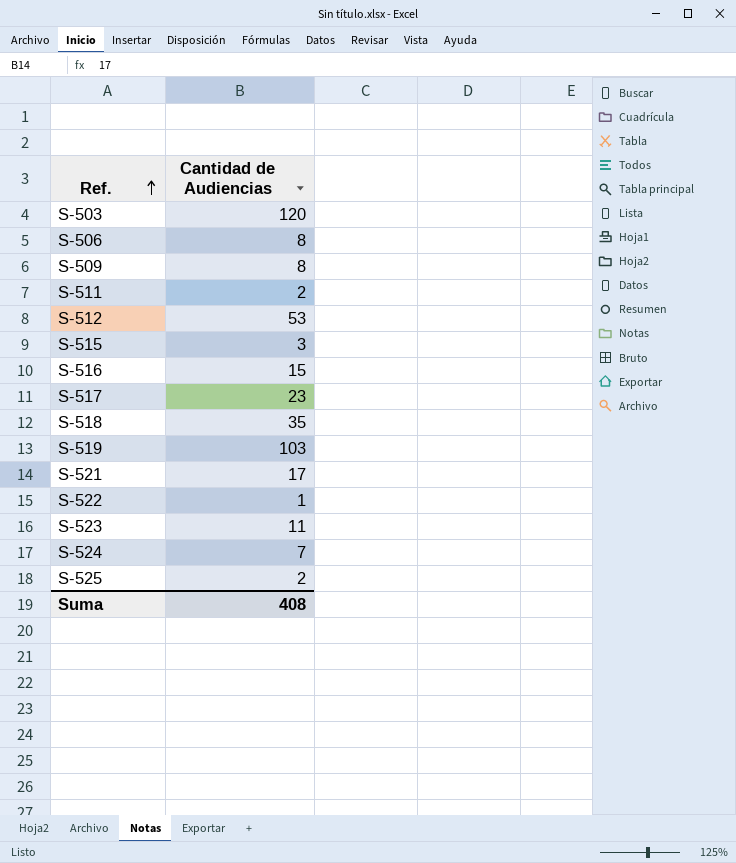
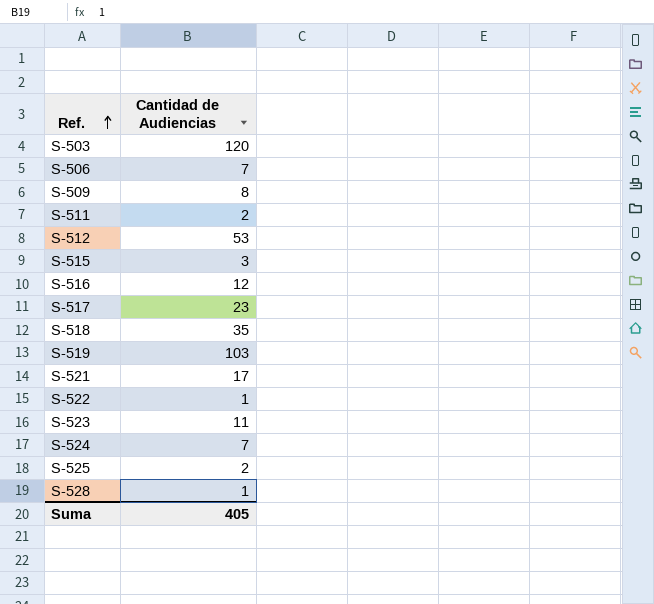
S-506 | Cantidad de Audiencias: 8 -> 7
S-516 | Cantidad de Audiencias: 15 -> 12
row S-528: none -> 1
Suma | Cantidad de Audiencias: 408 -> 405

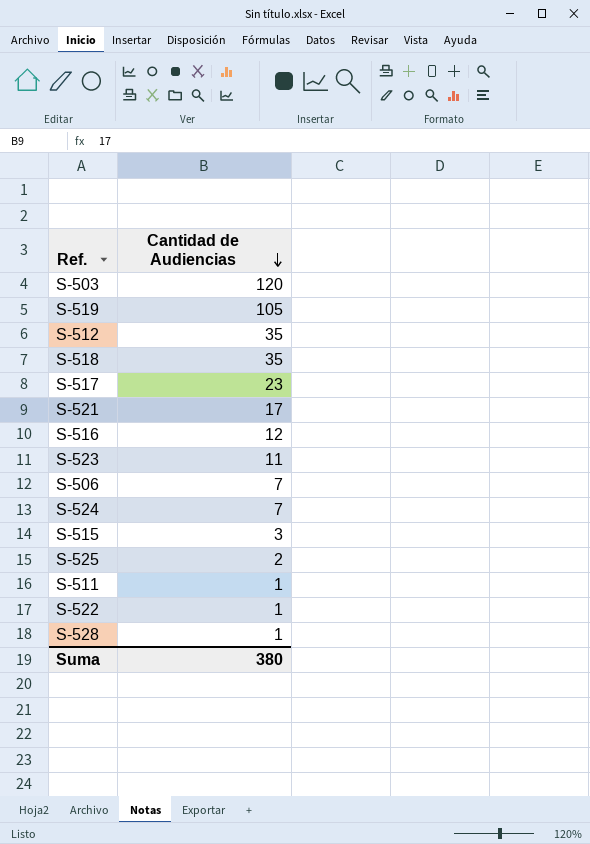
row order: Ref. ascending -> Cantidad de Audiencias descending
row S-509: 8 -> none
S-519 | Cantidad de Audiencias: 103 -> 105
S-512 | Cantidad de Audiencias: 53 -> 35
S-511 | Cantidad de Audiencias: 2 -> 1
Suma | Cantidad de Audiencias: 405 -> 380

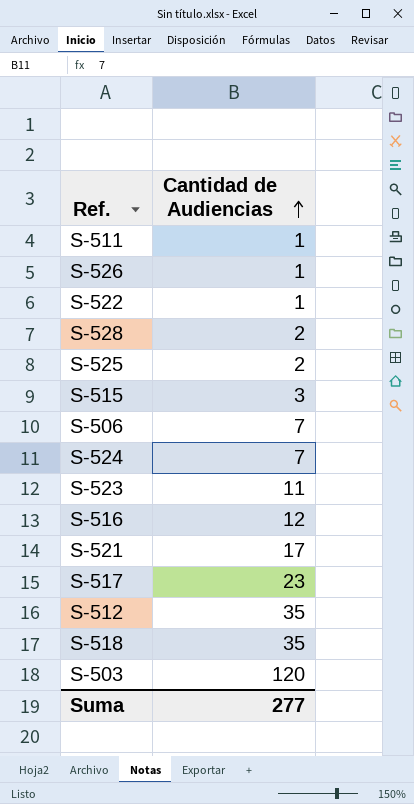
row order: Cantidad de Audiencias descending -> Cantidad de Audiencias ascending
row S-519: 105 -> none
row S-526: none -> 1
S-528 | Cantidad de Audiencias: 1 -> 2
Suma | Cantidad de Audiencias: 380 -> 277

